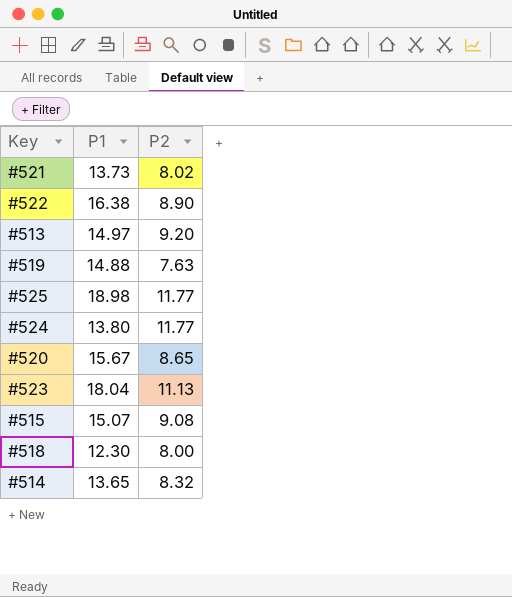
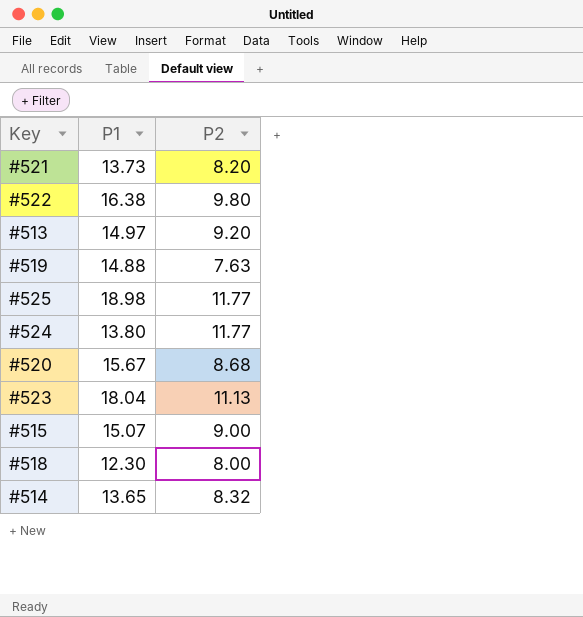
#521 | P2: 8.02 -> 8.20
#522 | P2: 8.90 -> 9.80
#520 | P2: 8.65 -> 8.68
#515 | P2: 9.08 -> 9.00

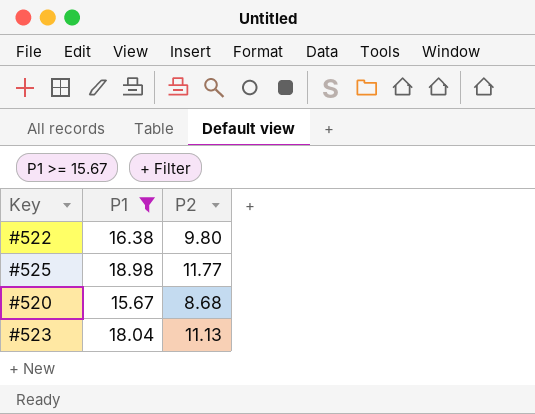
filter: none -> P1 >= 15.67

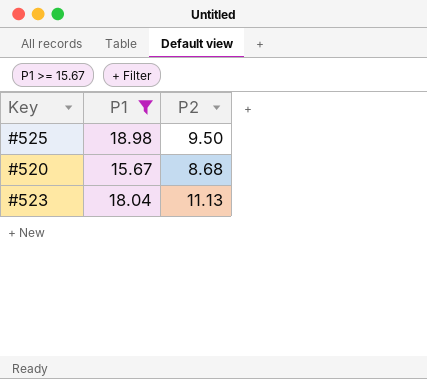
row #522: 16.38 | 9.80 -> none
#525 | P2: 11.77 -> 9.50

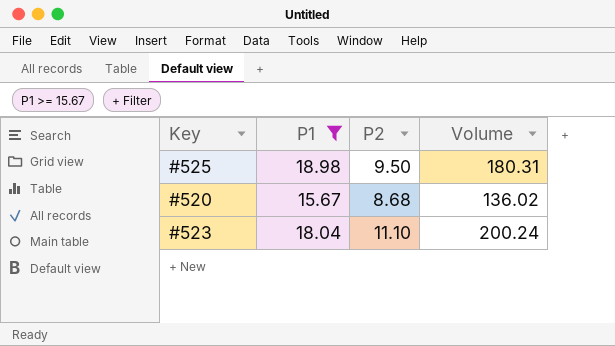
column Volume | formula: none -> [P1] * [P2]
#523 | P2: 11.13 -> 11.10

